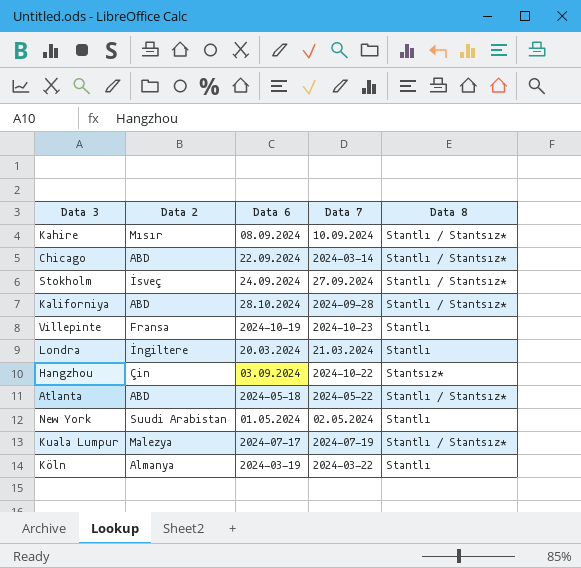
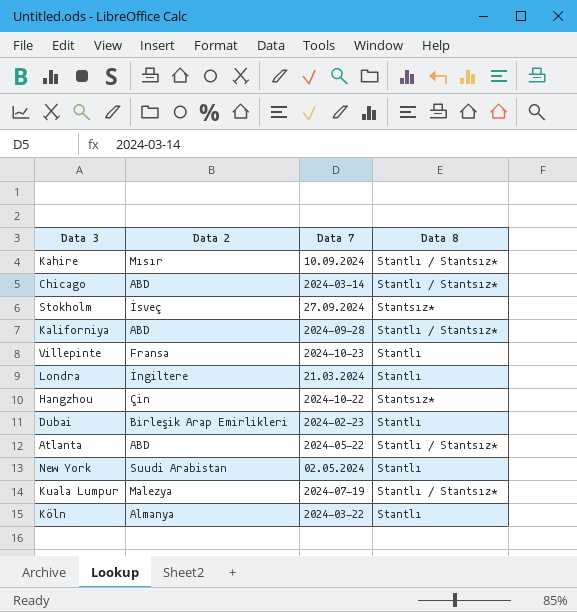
column Data 6 | position: 3 -> none
Stokholm | Data 8: Stantlı / Stantsız* -> Stantsız*
row Dubai: none -> Birleşik Arap Emirlikleri | 2024-02-23 | Stantlı

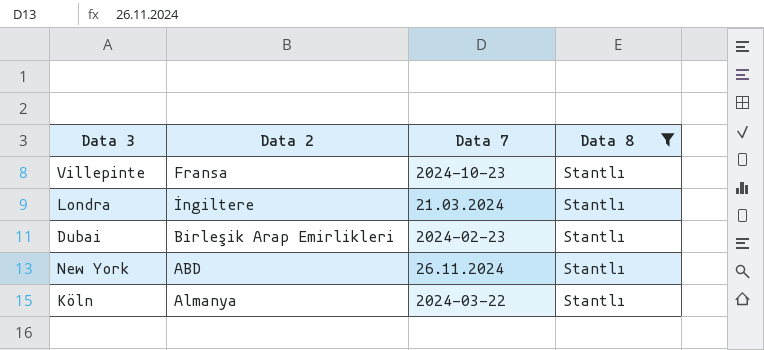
filter: none -> Data 8 = Stantlı
New York | Data 2: Suudi Arabistan -> ABD
New York | Data 7: 02.05.2024 -> 26.11.2024

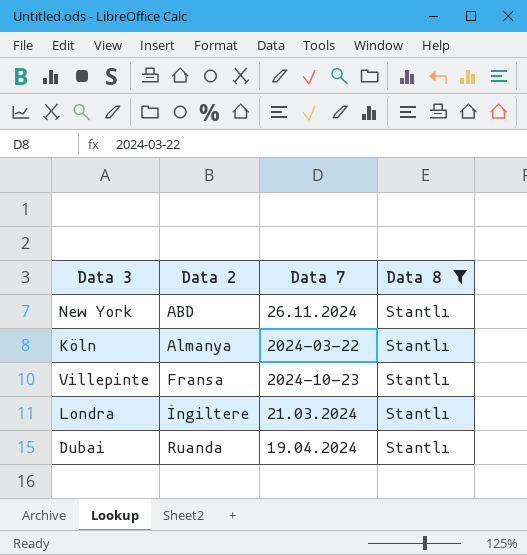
row order: none -> Data 2 ascending
Dubai | Data 2: Birleşik Arap Emirlikleri -> Ruanda
Dubai | Data 7: 2024-02-23 -> 19.04.2024

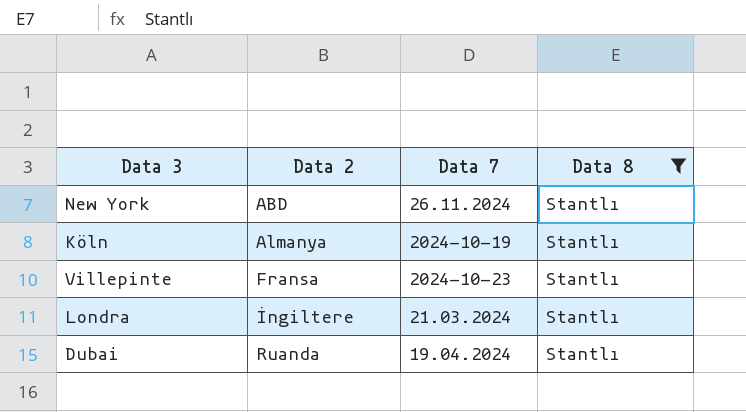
Köln | Data 7: 2024-03-22 -> 2024-10-19

